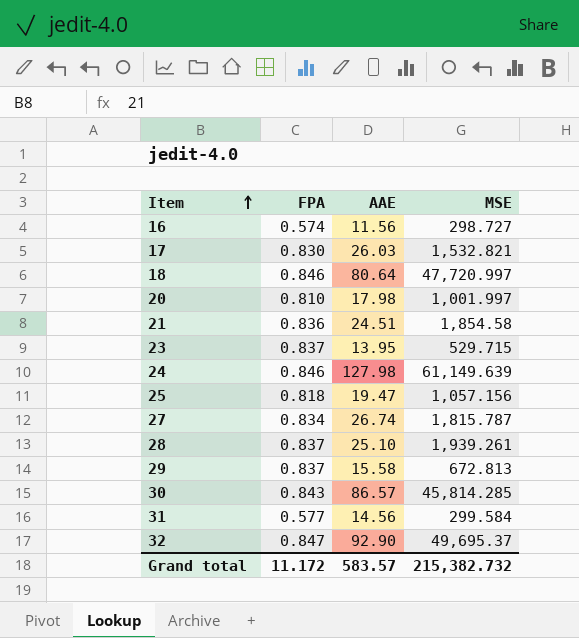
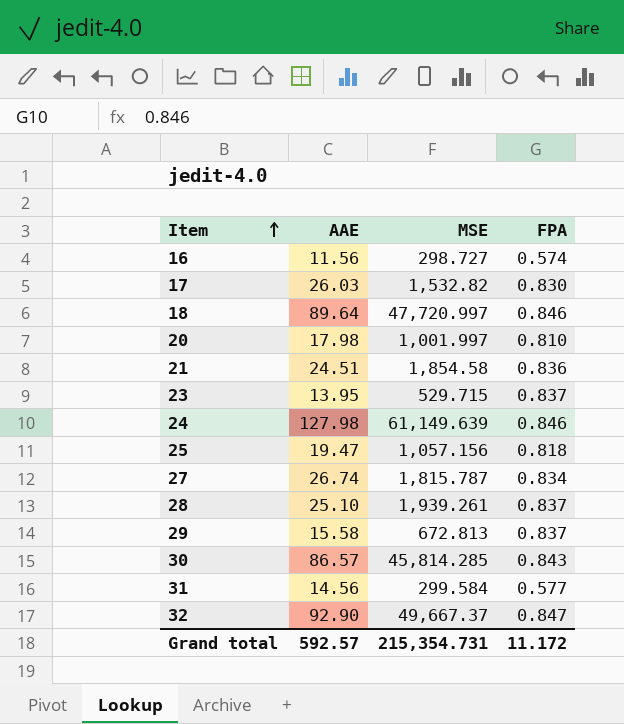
column FPA | position: 2 -> 4
17 | MSE: 1,532.821 -> 1,532.82
18 | AAE: 80.64 -> 89.64
32 | MSE: 49,695.37 -> 49,667.37
Grand total | AAE: 583.57 -> 592.57
Grand total | MSE: 215,382.732 -> 215,354.731

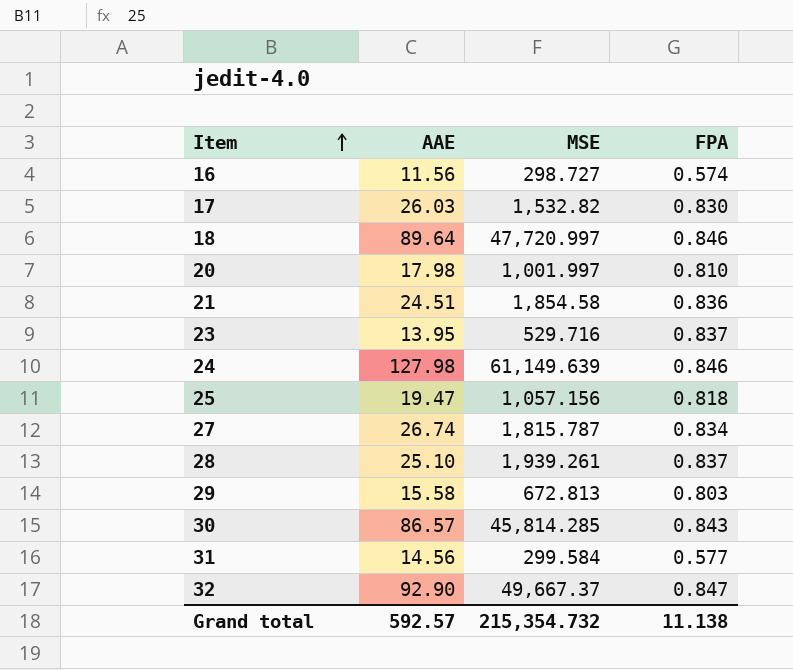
23 | MSE: 529.715 -> 529.716
29 | FPA: 0.837 -> 0.803
Grand total | MSE: 215,354.731 -> 215,354.732
Grand total | FPA: 11.172 -> 11.138

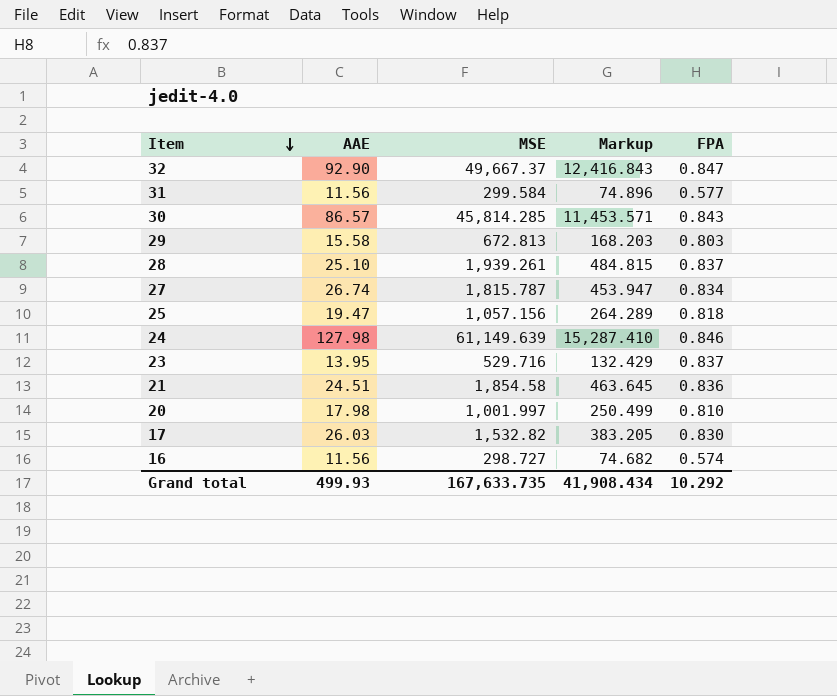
row order: Item ascending -> Item descending
column Markup | formula: none -> [MSE] * 0.25
row 18: 89.64 | 47,720.997 | 0.846 -> none
31 | AAE: 14.56 -> 11.56
Grand total | AAE: 592.57 -> 499.93
Grand total | MSE: 215,354.732 -> 167,633.735
Grand total | FPA: 11.138 -> 10.292

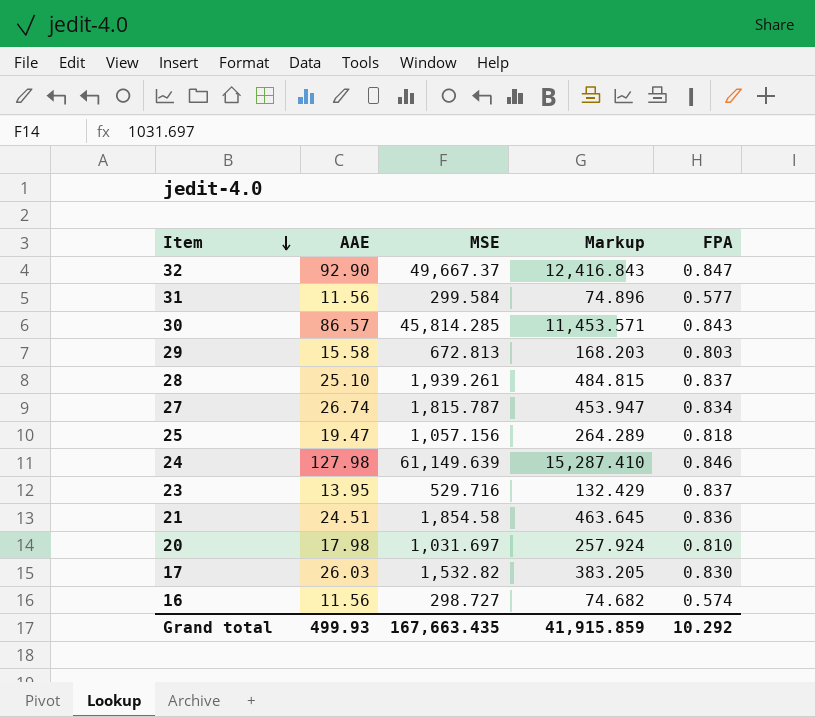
20 | MSE: 1,001.997 -> 1,031.697
20 | Markup: 250.499 -> 257.924
Grand total | MSE: 167,633.735 -> 167,663.435
Grand total | Markup: 41,908.434 -> 41,915.859

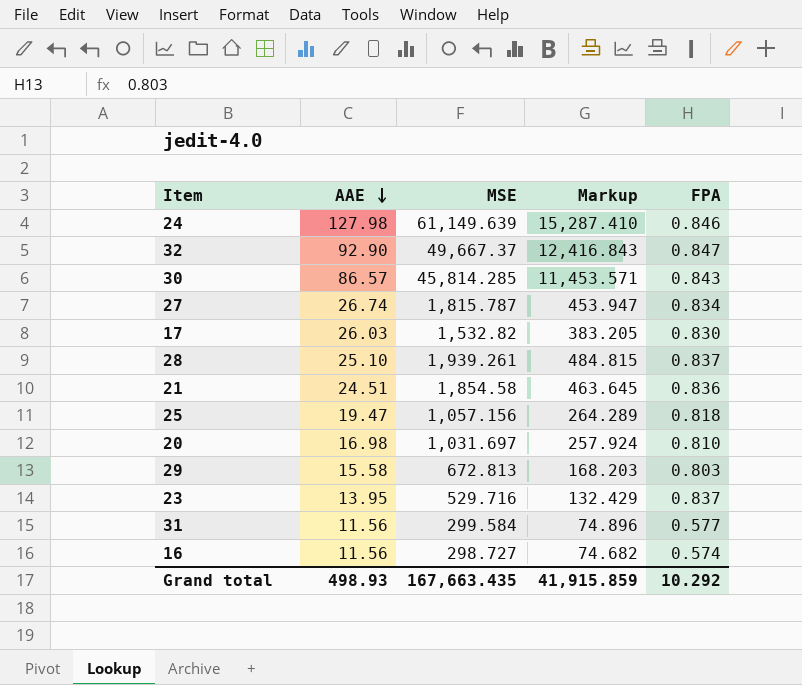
row order: Item descending -> AAE descending
20 | AAE: 17.98 -> 16.98
Grand total | AAE: 499.93 -> 498.93

